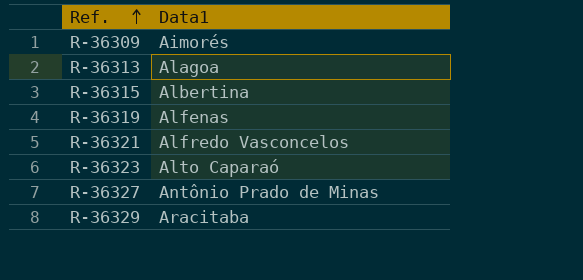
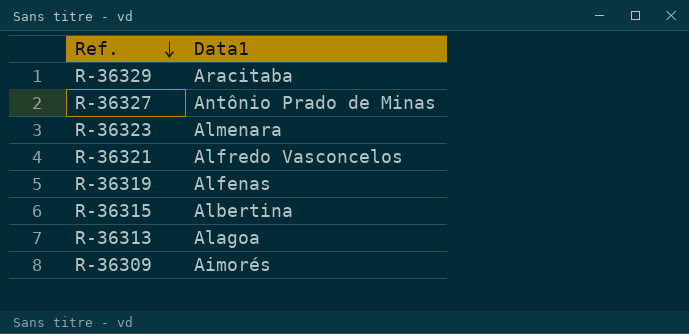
row order: Ref. ascending -> Ref. descending
R-36323 | Data1: Alto Caparaó -> Almenara

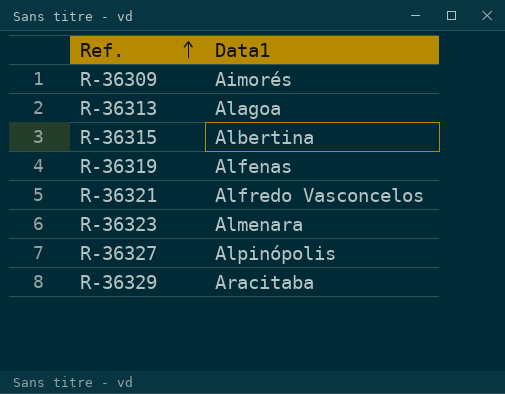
row order: Ref. descending -> Ref. ascending
R-36327 | Data1: Antônio Prado de Minas -> Alpinópolis

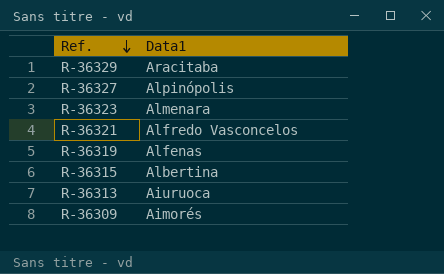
row order: Ref. ascending -> Ref. descending
R-36313 | Data1: Alagoa -> Aiuruoca

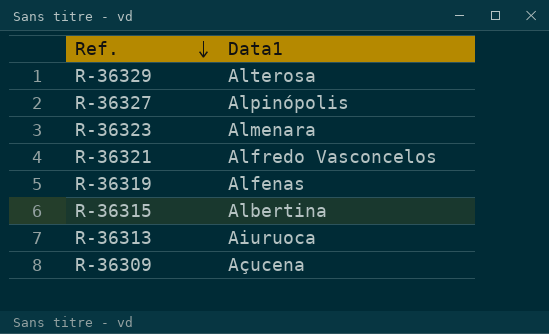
R-36329 | Data1: Aracitaba -> Alterosa
R-36309 | Data1: Aimorés -> Açucena

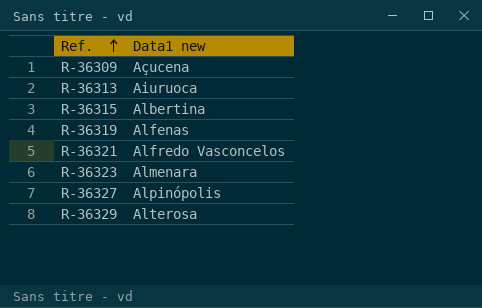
row order: Ref. descending -> Ref. ascending
column name: Data1 -> Data1 new

